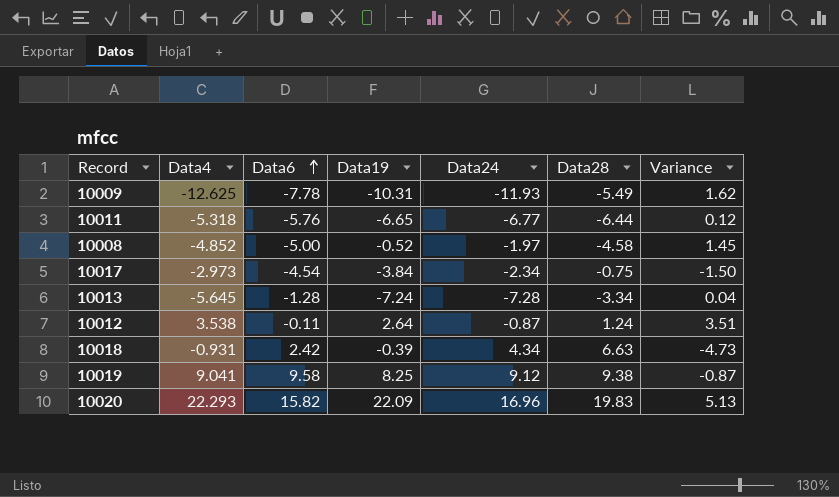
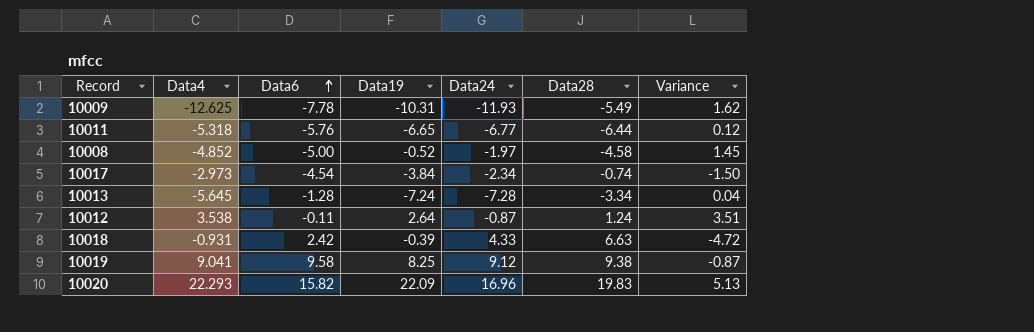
10017 | Data28: -0.75 -> -0.74
10018 | Data24: 4.34 -> 4.33
10018 | Variance: -4.73 -> -4.72

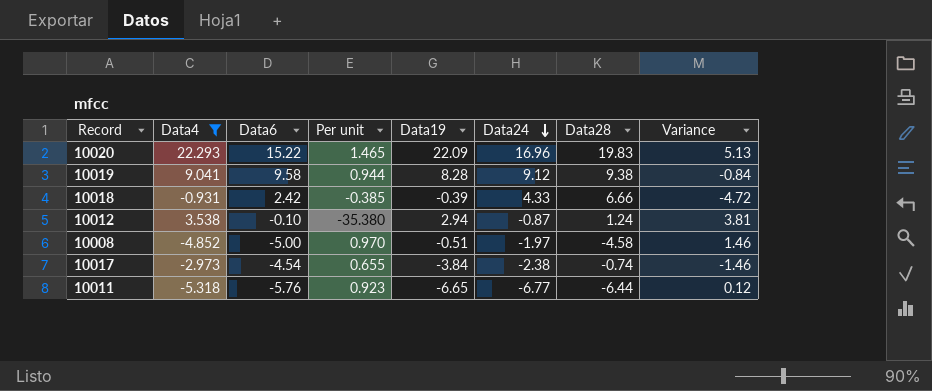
filter: none -> Data4 >= -5.318
row order: Data6 ascending -> Data24 descending
column Per unit | formula: none -> [Data4] / [Data6]
10020 | Data6: 15.82 -> 15.22
10019 | Data19: 8.25 -> 8.28
10019 | Variance: -0.87 -> -0.84
10018 | Data28: 6.63 -> 6.66
10012 | Data6: -0.11 -> -0.10
10012 | Data19: 2.64 -> 2.94
10012 | Variance: 3.51 -> 3.81
10008 | Data19: -0.52 -> -0.51
10008 | Variance: 1.45 -> 1.46
10017 | Data24: -2.34 -> -2.38
10017 | Variance: -1.50 -> -1.46

